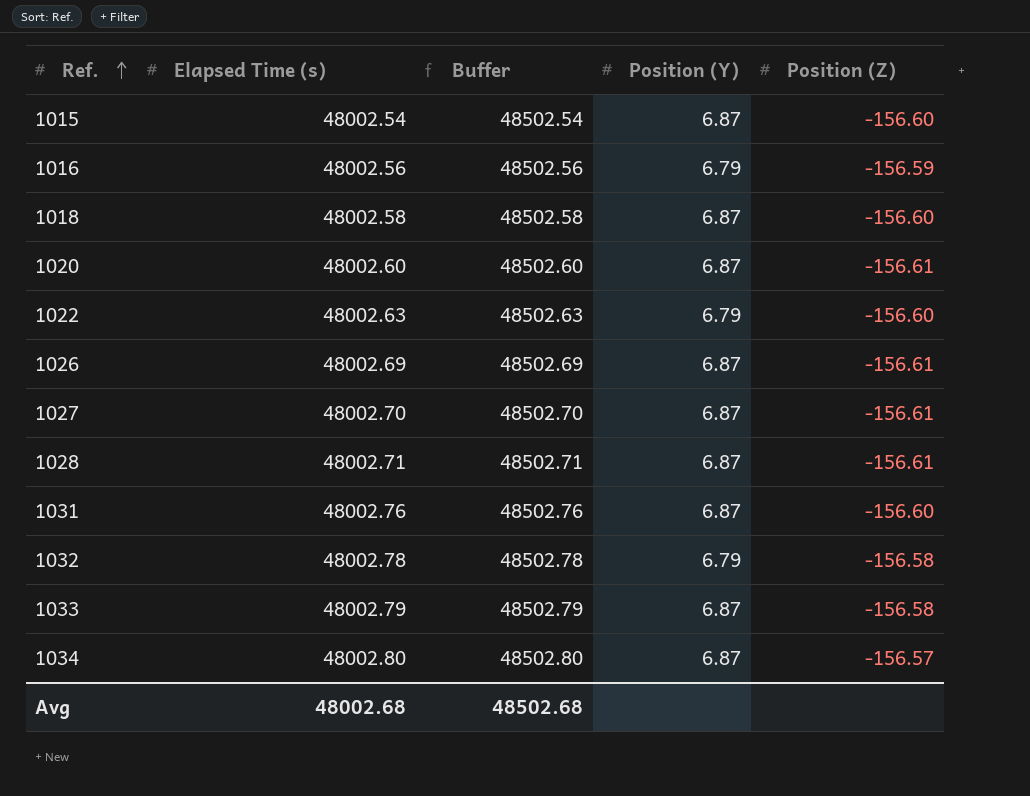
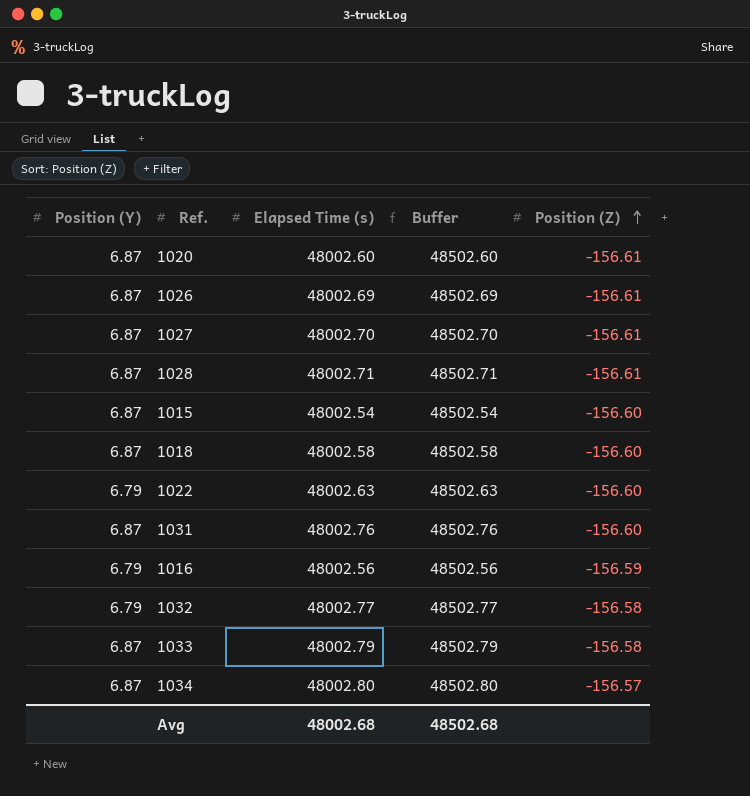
row order: Ref. ascending -> Position (Z) ascending
column Position (Y) | position: 4 -> 1
1032 | Elapsed Time (s): 48002.78 -> 48002.77
1032 | Buffer: 48502.78 -> 48502.77

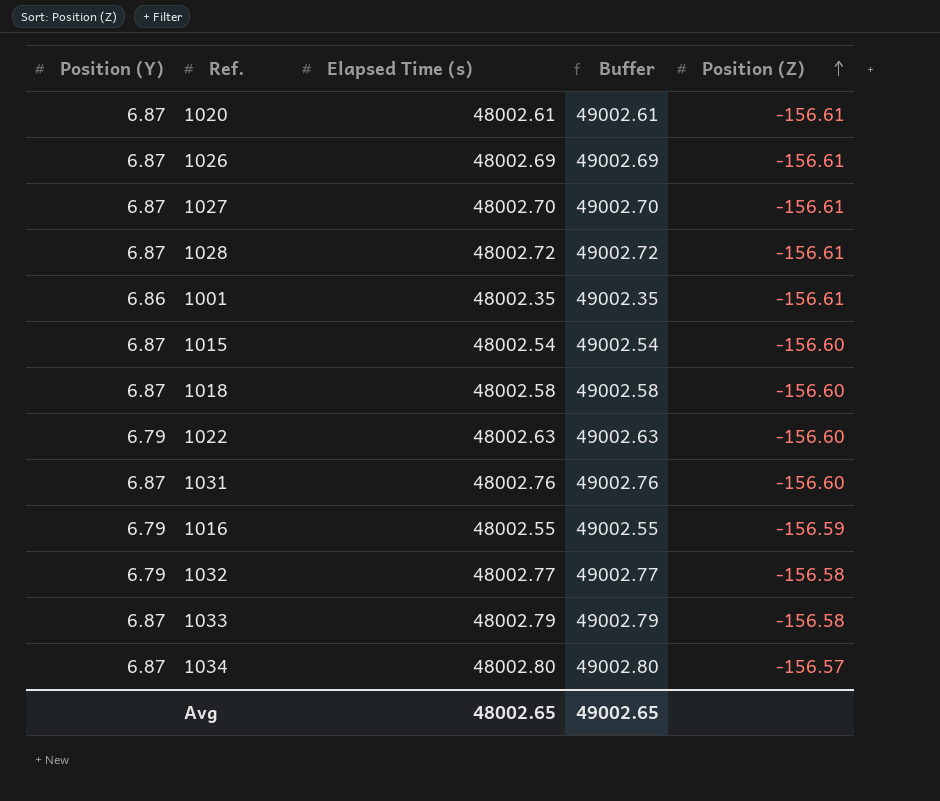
column Buffer | formula: [Elapsed Time (s)] + 500 -> [Elapsed Time (s)] + 1000
1020 | Elapsed Time (s): 48002.60 -> 48002.61
1028 | Elapsed Time (s): 48002.71 -> 48002.72
row 1001: none -> 6.86 | 48002.35 | 49002.35 | -156.61
1016 | Elapsed Time (s): 48002.56 -> 48002.55
Avg | Elapsed Time (s): 48002.68 -> 48002.65
Avg | Buffer: 48502.68 -> 49002.65

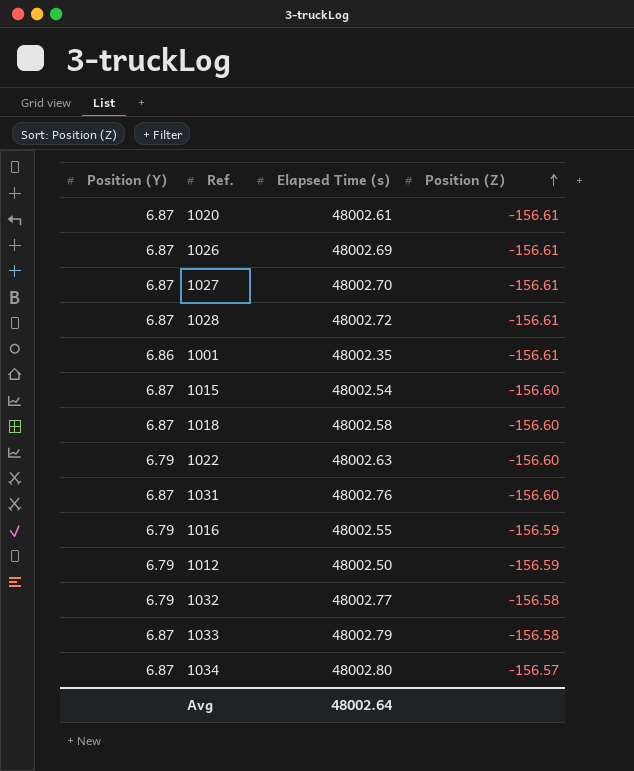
column Buffer | formula: [Elapsed Time (s)] + 1000 -> none
row 1012: none -> 6.79 | 48002.50 | -156.59
Avg | Elapsed Time (s): 48002.65 -> 48002.64

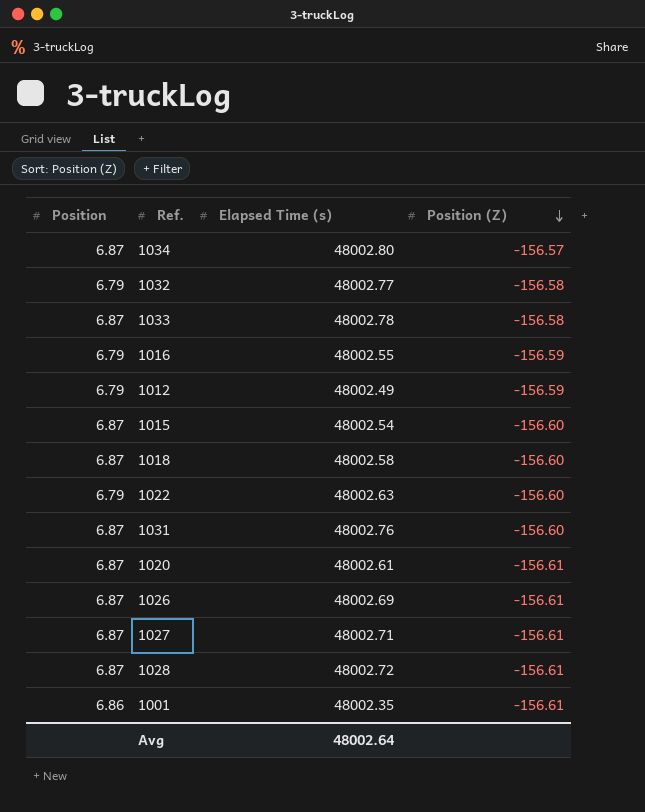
row order: Position (Z) ascending -> Position (Z) descending
column name: Position (Y) -> Position
1033 | Elapsed Time (s): 48002.79 -> 48002.78
1012 | Elapsed Time (s): 48002.50 -> 48002.49
1027 | Elapsed Time (s): 48002.70 -> 48002.71

